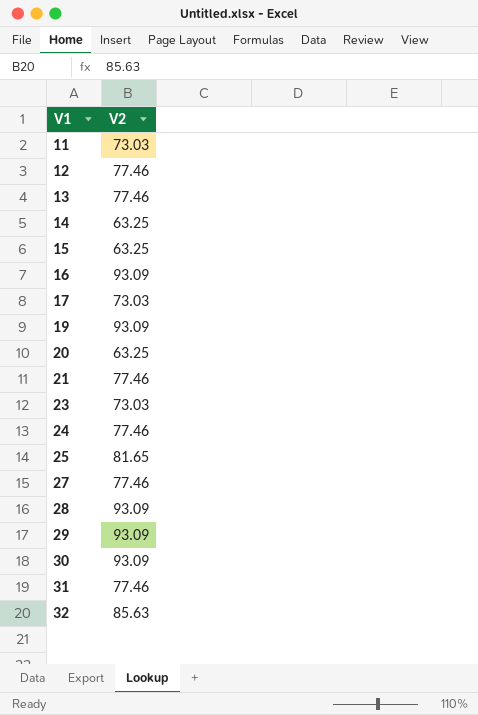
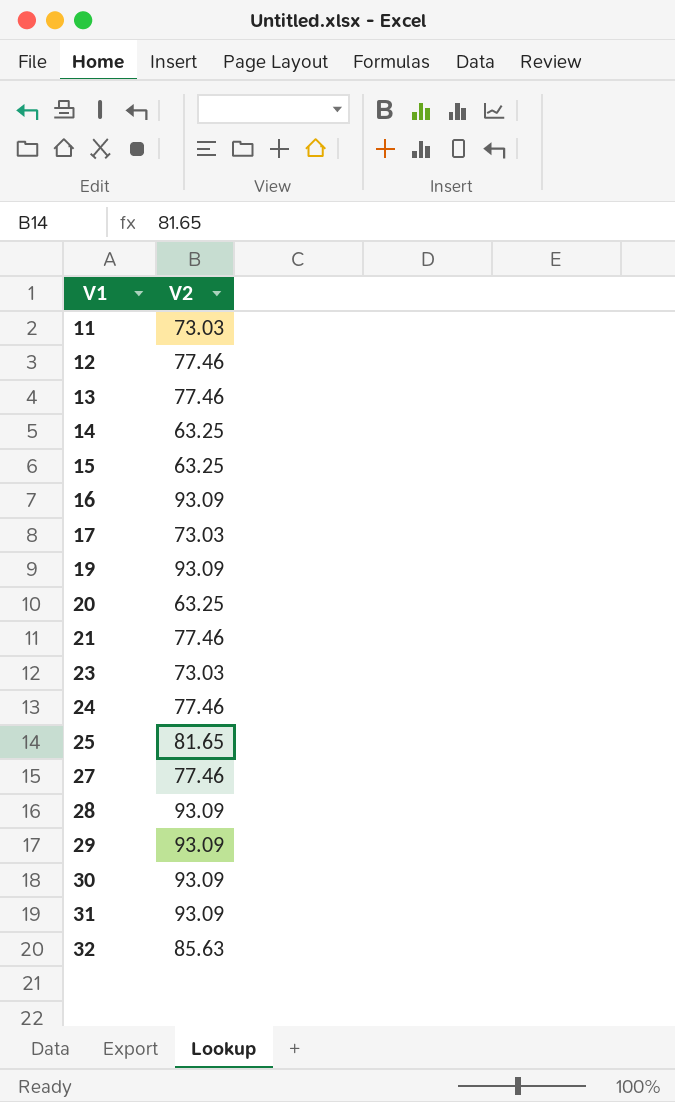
31 | V2: 77.46 -> 93.09

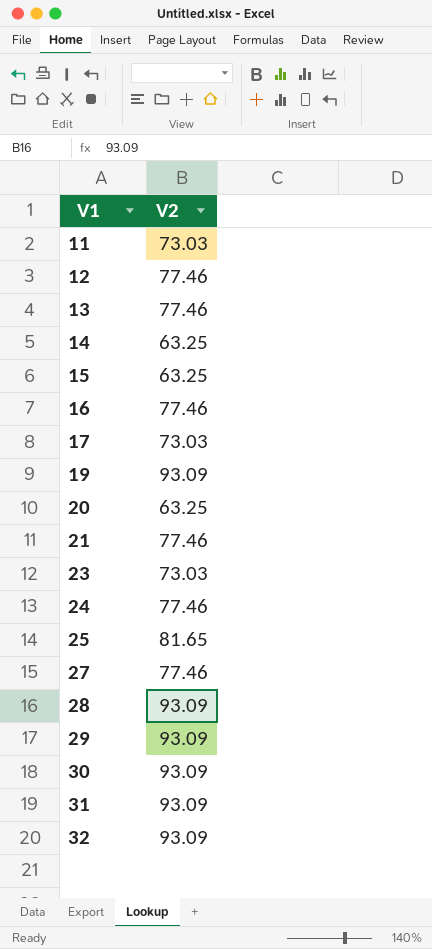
16 | V2: 93.09 -> 77.46
32 | V2: 85.63 -> 93.09

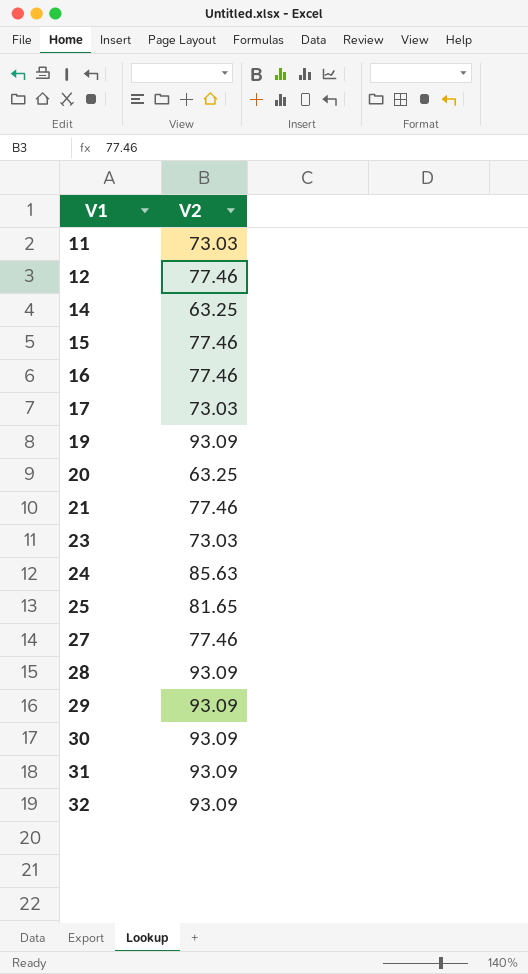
row 13: 77.46 -> none
15 | V2: 63.25 -> 77.46
24 | V2: 77.46 -> 85.63

